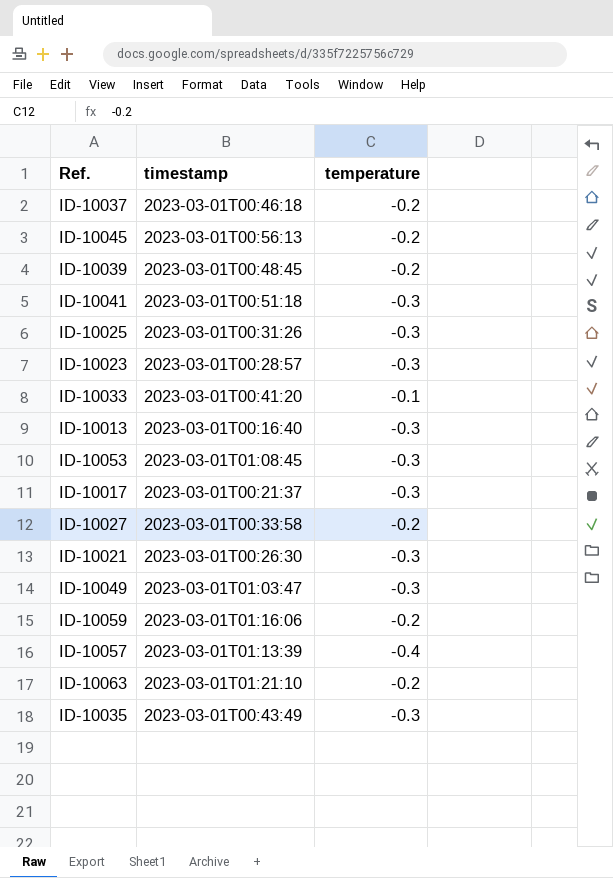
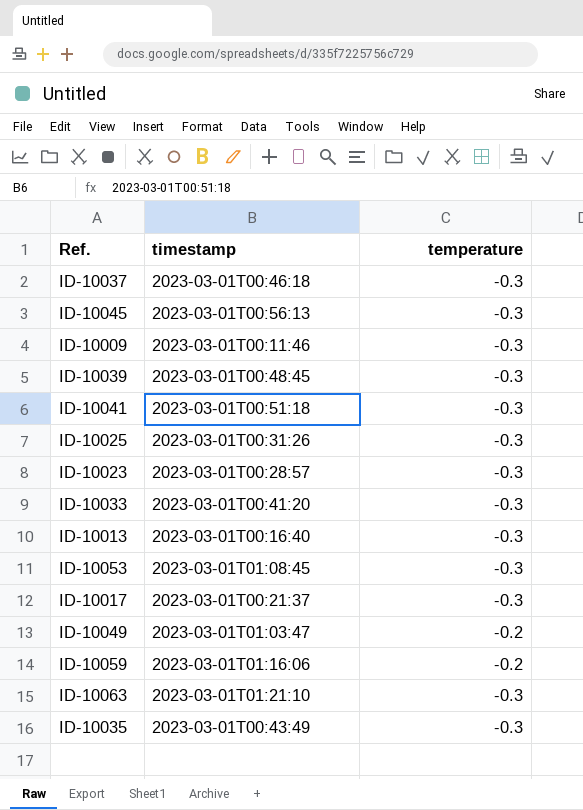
row ID-10027: 2023-03-01T00:33:58 | -0.2 -> none
row ID-10021: 2023-03-01T00:26:30 | -0.3 -> none
row ID-10057: 2023-03-01T01:13:39 | -0.4 -> none
ID-10037 | temperature: -0.2 -> -0.3
ID-10045 | temperature: -0.2 -> -0.3
row ID-10009: none -> 2023-03-01T00:11:46 | -0.3
ID-10039 | temperature: -0.2 -> -0.3
ID-10033 | temperature: -0.1 -> -0.3
ID-10049 | temperature: -0.3 -> -0.2
ID-10063 | temperature: -0.2 -> -0.3

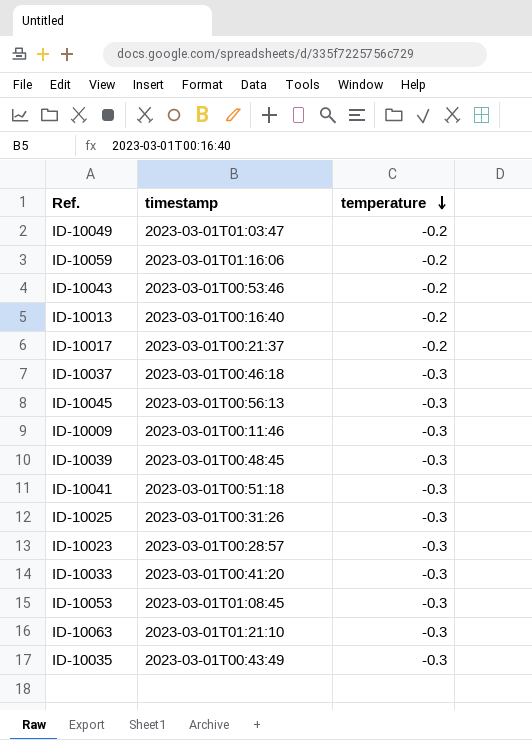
row order: none -> temperature descending
row ID-10043: none -> 2023-03-01T00:53:46 | -0.2
ID-10013 | temperature: -0.3 -> -0.2
ID-10017 | temperature: -0.3 -> -0.2

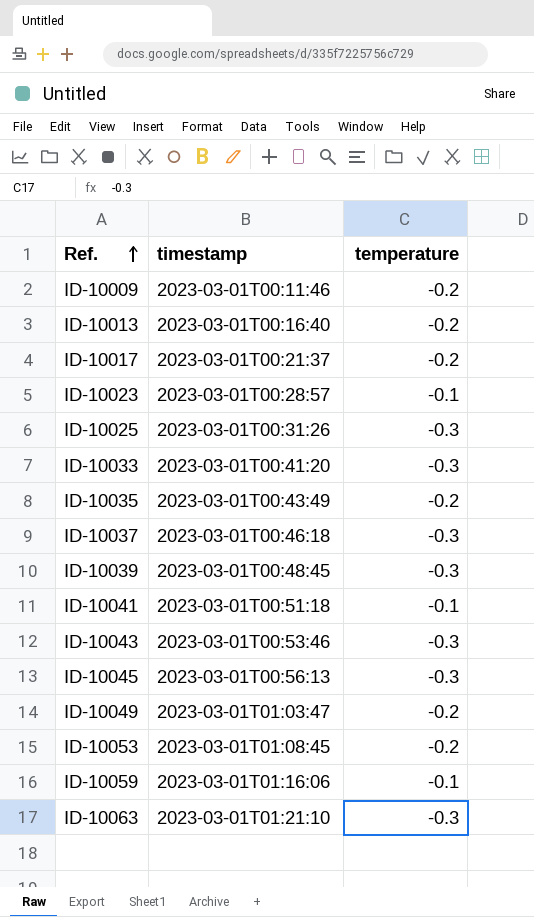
row order: temperature descending -> Ref. ascending
ID-10009 | temperature: -0.3 -> -0.2
ID-10023 | temperature: -0.3 -> -0.1
ID-10035 | temperature: -0.3 -> -0.2
ID-10041 | temperature: -0.3 -> -0.1
ID-10043 | temperature: -0.2 -> -0.3
ID-10053 | temperature: -0.3 -> -0.2
ID-10059 | temperature: -0.2 -> -0.1

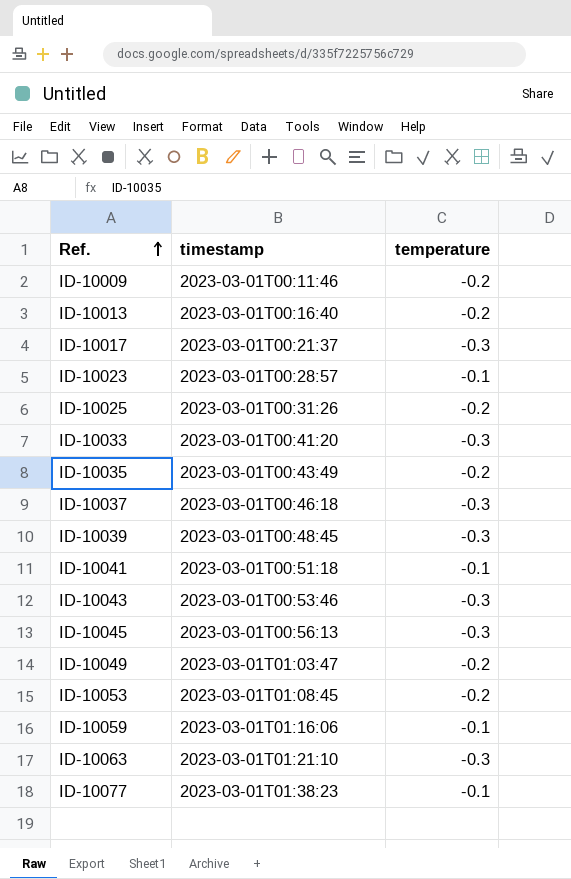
ID-10017 | temperature: -0.2 -> -0.3
ID-10025 | temperature: -0.3 -> -0.2
row ID-10077: none -> 2023-03-01T01:38:23 | -0.1

